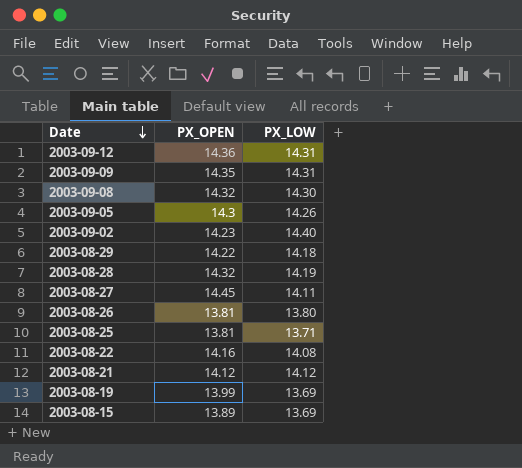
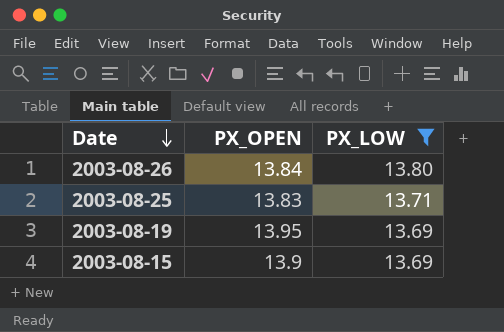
filter: none -> PX_LOW <= 13.80
2003-08-26 | PX_OPEN: 13.81 -> 13.84
2003-08-25 | PX_OPEN: 13.81 -> 13.83
2003-08-19 | PX_OPEN: 13.99 -> 13.95
2003-08-15 | PX_OPEN: 13.89 -> 13.9

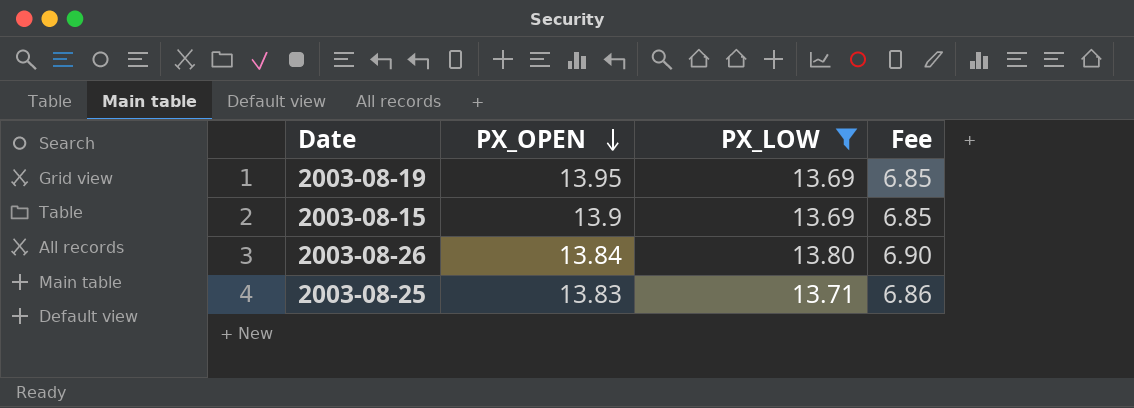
row order: Date descending -> PX_OPEN descending
column Fee | formula: none -> [PX_LOW] * 0.5

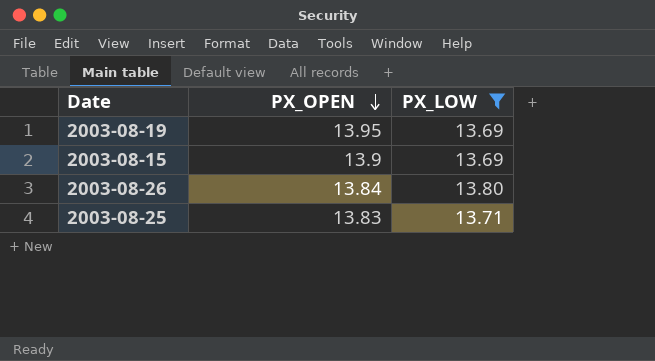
column Fee | formula: [PX_LOW] * 0.5 -> none

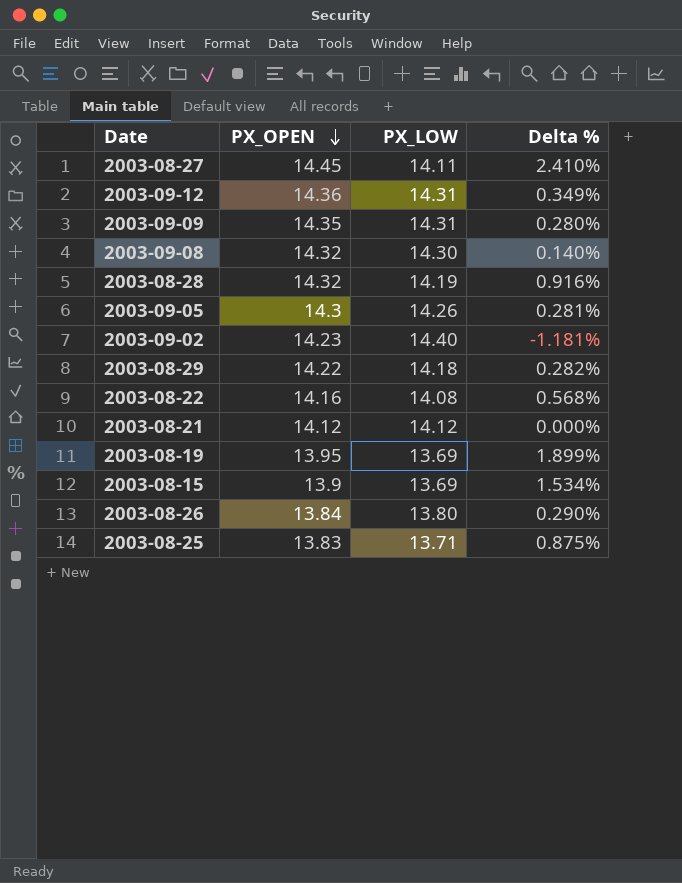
filter: PX_LOW <= 13.80 -> none
column Delta % | formula: none -> ([PX_OPEN] - [PX_LOW]) / [PX_LOW]

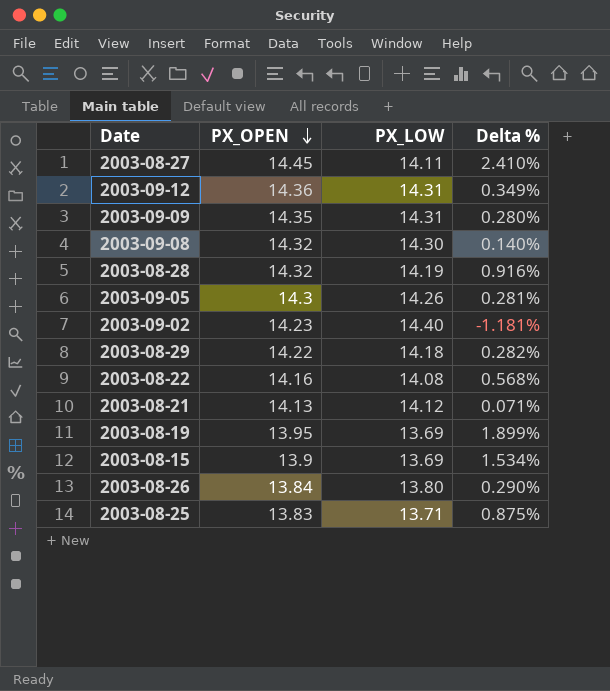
2003-08-21 | PX_OPEN: 14.12 -> 14.13
2003-08-21 | Delta %: 0.000% -> 0.071%

